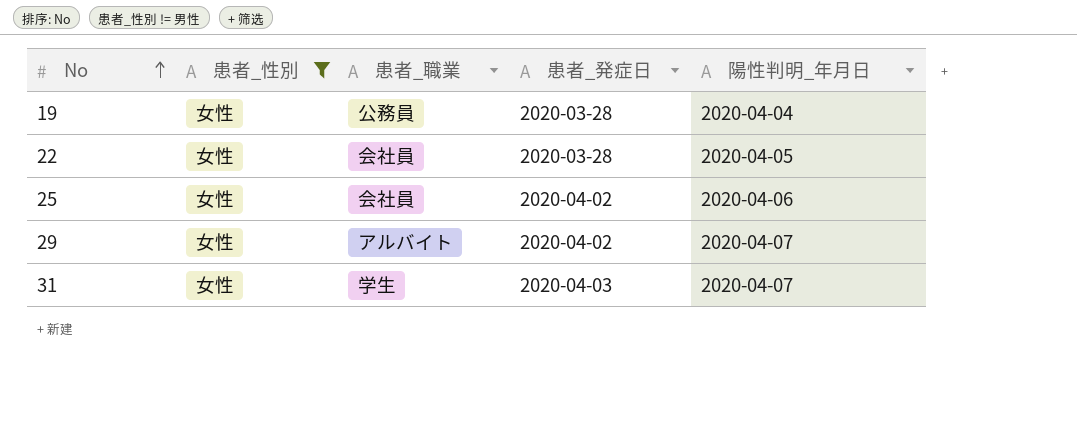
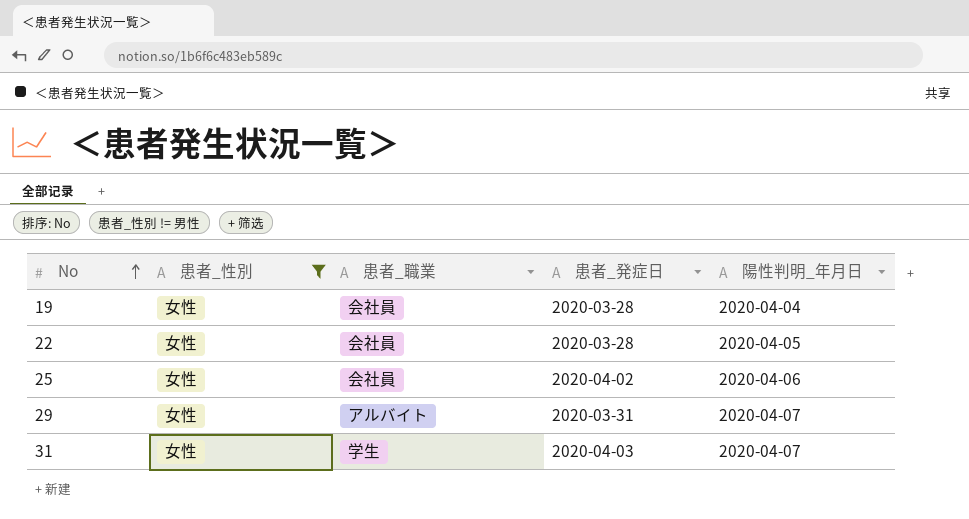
19 | 患者_職業: 公務員 -> 会社員
29 | 患者_発症日: 2020-04-02 -> 2020-03-31

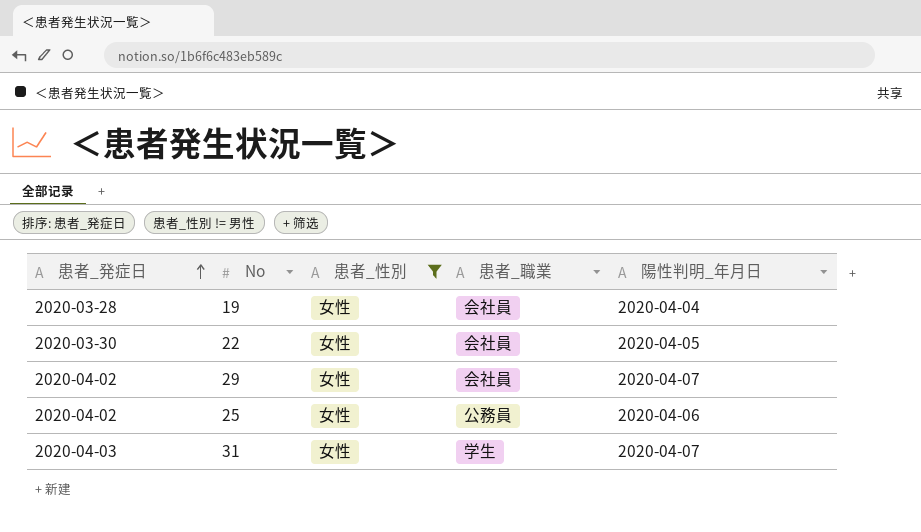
row order: No ascending -> 患者_発症日 ascending
column 患者_発症日 | position: 4 -> 1
22 | 患者_発症日: 2020-03-28 -> 2020-03-30
29 | 患者_発症日: 2020-03-31 -> 2020-04-02
29 | 患者_職業: アルバイト -> 会社員
25 | 患者_職業: 会社員 -> 公務員

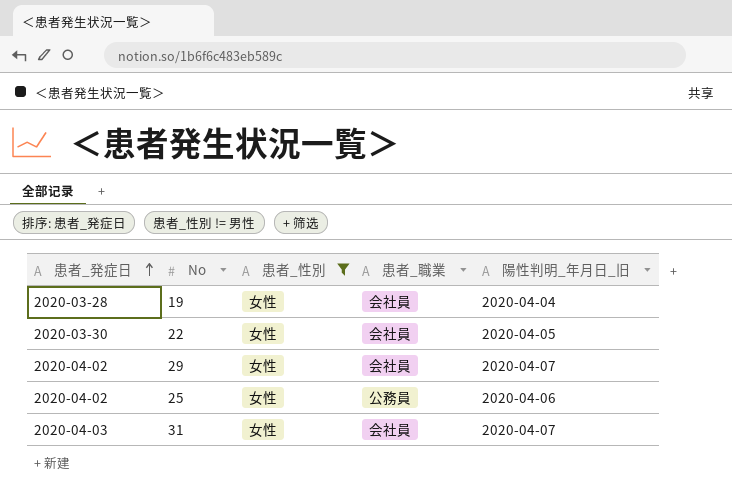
column name: 陽性判明_年月日 -> 陽性判明_年月日_旧
31 | 患者_職業: 学生 -> 会社員

